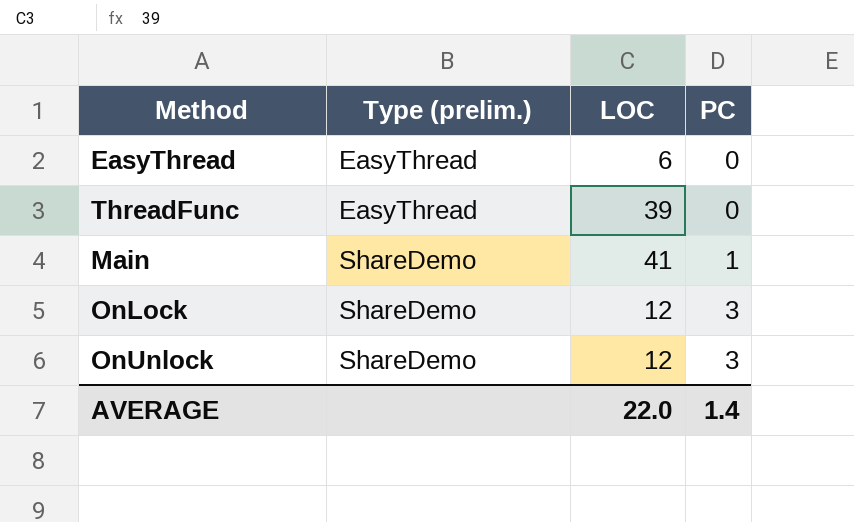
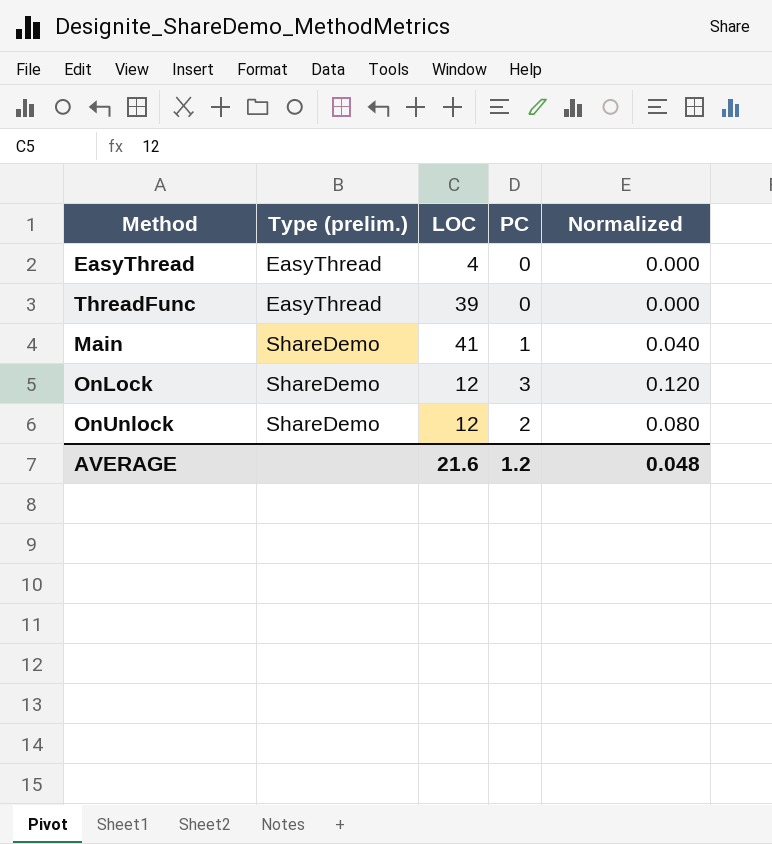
column Normalized | formula: none -> [PC] * 0.04
EasyThread | LOC: 6 -> 4
OnUnlock | PC: 3 -> 2
AVERAGE | LOC: 22.0 -> 21.6
AVERAGE | PC: 1.4 -> 1.2

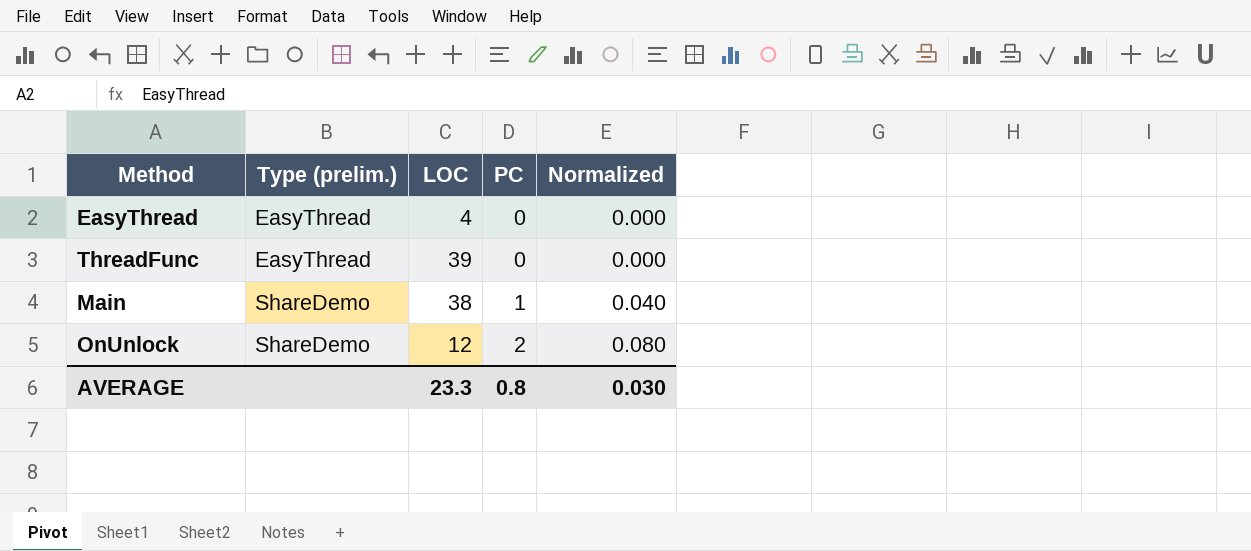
row OnLock: ShareDemo | 12 | 3 | 0.120 -> none
Main | LOC: 41 -> 38
AVERAGE | LOC: 21.6 -> 23.3
AVERAGE | PC: 1.2 -> 0.8
AVERAGE | Normalized: 0.048 -> 0.030

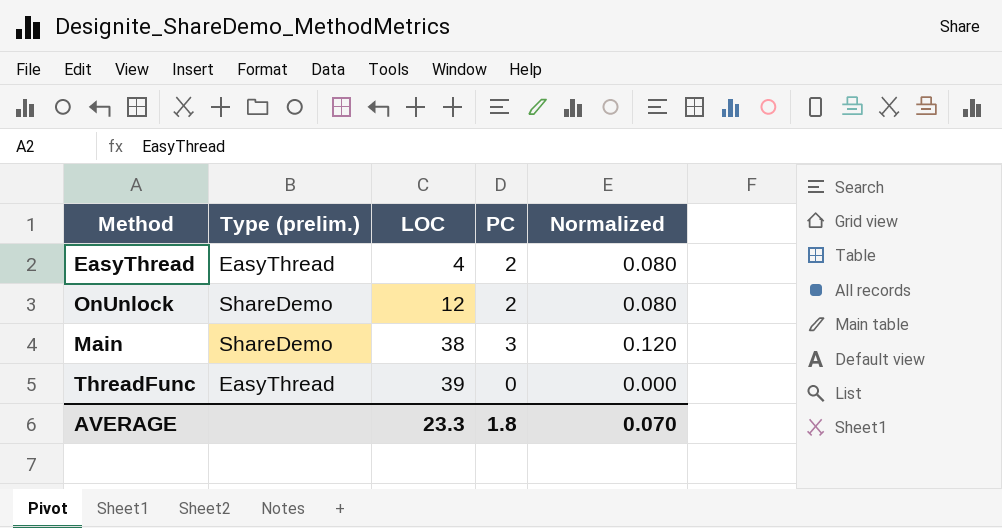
row order: Type (prelim.) ascending -> LOC ascending
EasyThread | PC: 0 -> 2
EasyThread | Normalized: 0.000 -> 0.080
Main | PC: 1 -> 3
Main | Normalized: 0.040 -> 0.120
AVERAGE | PC: 0.8 -> 1.8
AVERAGE | Normalized: 0.030 -> 0.070

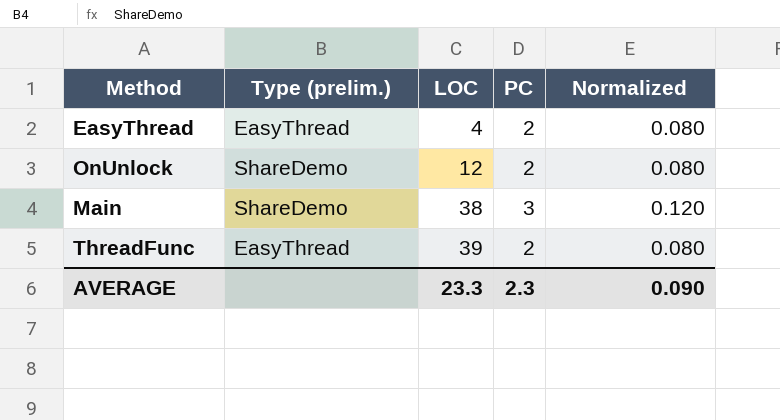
ThreadFunc | PC: 0 -> 2
ThreadFunc | Normalized: 0.000 -> 0.080
AVERAGE | PC: 1.8 -> 2.3
AVERAGE | Normalized: 0.070 -> 0.090

